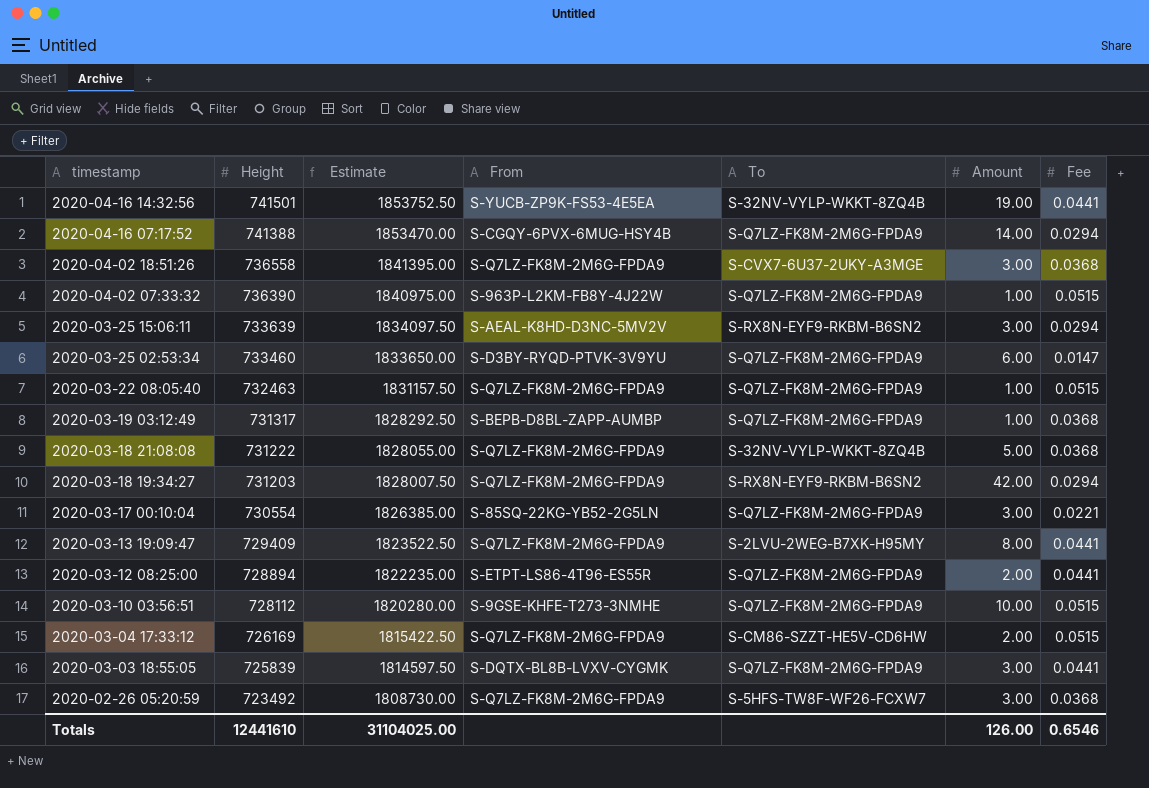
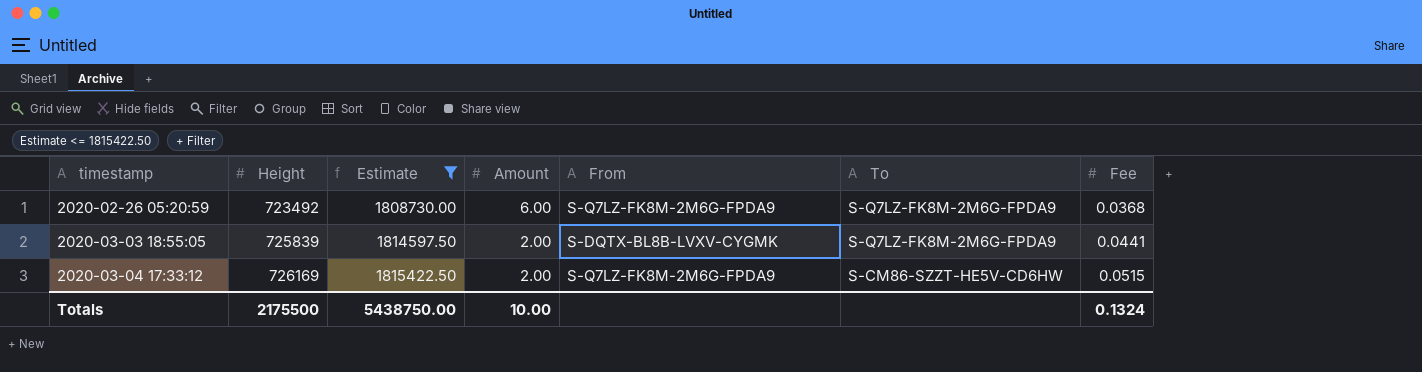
filter: none -> Estimate <= 1815422.50
row order: timestamp descending -> timestamp ascending
column Amount | position: 6 -> 4
2020-02-26 05:20:59 | Amount: 3.00 -> 6.00
2020-02-26 05:20:59 | To: S-5HFS-TW8F-WF26-FCXW7 -> S-Q7LZ-FK8M-2M6G-FPDA9
2020-03-03 18:55:05 | Amount: 3.00 -> 2.00
Totals | Height: 12441610 -> 2175500
Totals | Estimate: 31104025.00 -> 5438750.00
Totals | Amount: 126.00 -> 10.00
Totals | Fee: 0.6546 -> 0.1324

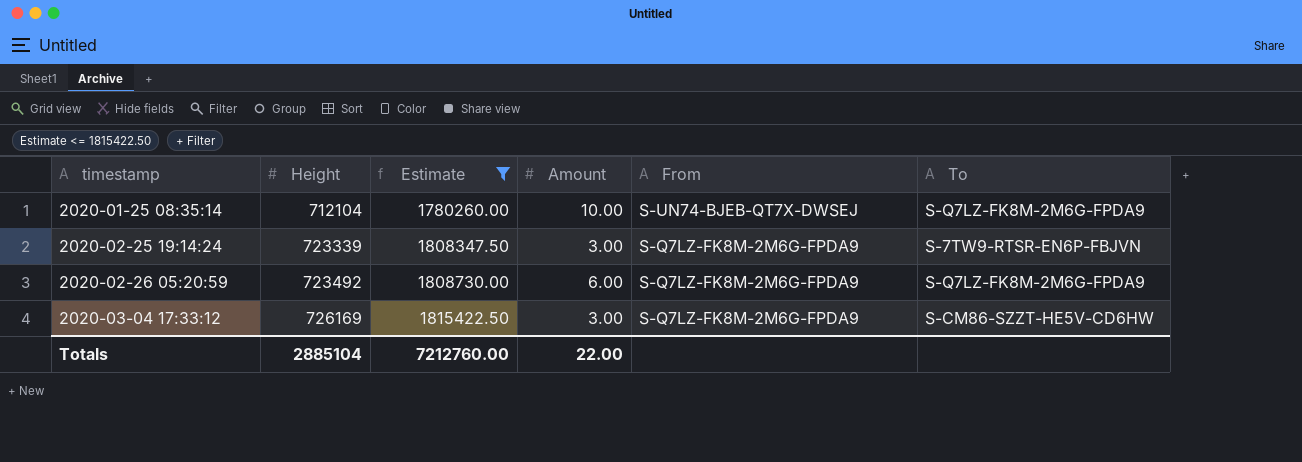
column Fee | position: 7 -> none
row 2020-03-03 18:55:05: 725839 | 1814597.50 | 2.00 | S-DQTX-BL8B-LVXV-CYGMK | S-Q7LZ-FK8M-2M6G-FPDA9 | 0.0441 -> none
row 2020-01-25 08:35:14: none -> 712104 | 1780260.00 | 10.00 | S-UN74-BJEB-QT7X-DWSEJ | S-Q7LZ-FK8M-2M6G-FPDA9
row 2020-02-25 19:14:24: none -> 723339 | 1808347.50 | 3.00 | S-Q7LZ-FK8M-2M6G-FPDA9 | S-7TW9-RTSR-EN6P-FBJVN
2020-03-04 17:33:12 | Amount: 2.00 -> 3.00
Totals | Height: 2175500 -> 2885104
Totals | Estimate: 5438750.00 -> 7212760.00
Totals | Amount: 10.00 -> 22.00

